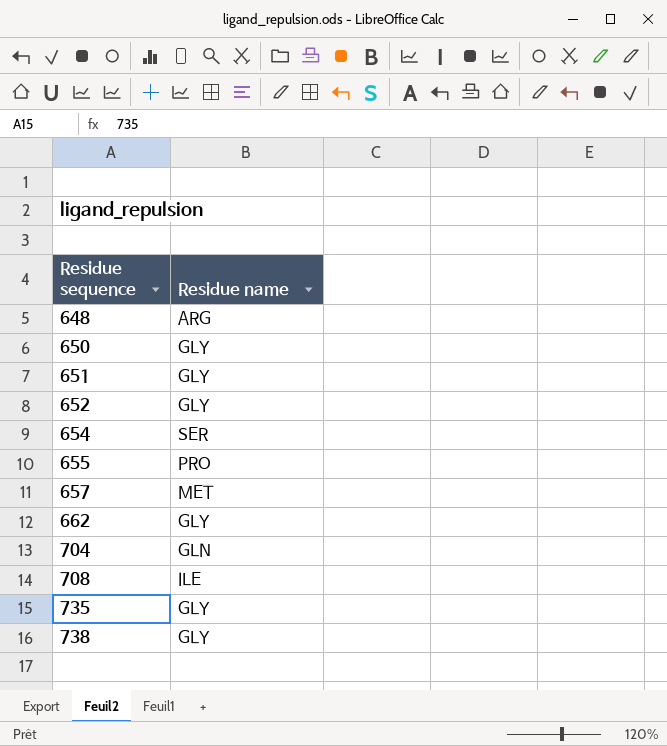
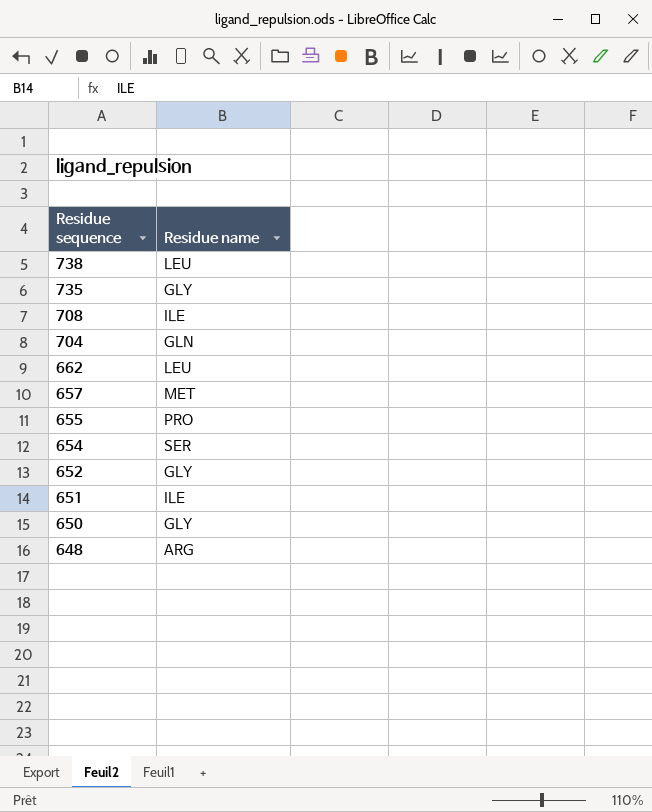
row order: Residue sequence ascending -> Residue sequence descending
738 | Residue name: GLY -> LEU
662 | Residue name: GLY -> LEU
651 | Residue name: GLY -> ILE

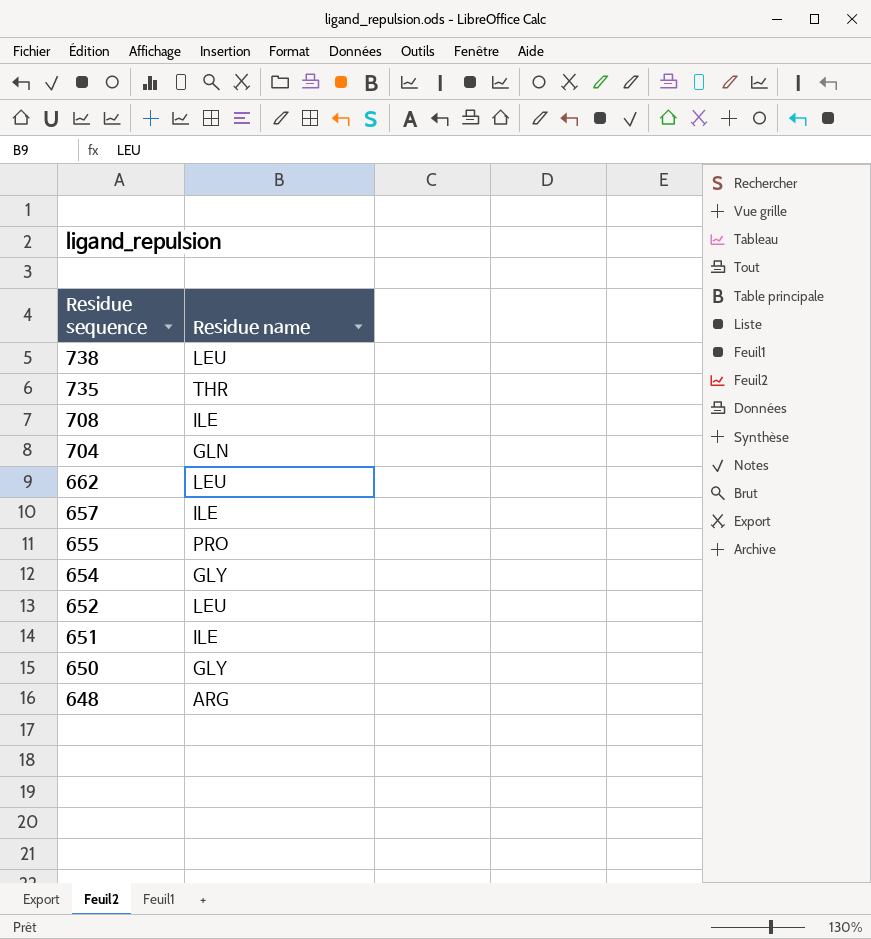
735 | Residue name: GLY -> THR
657 | Residue name: MET -> ILE
654 | Residue name: SER -> GLY
652 | Residue name: GLY -> LEU

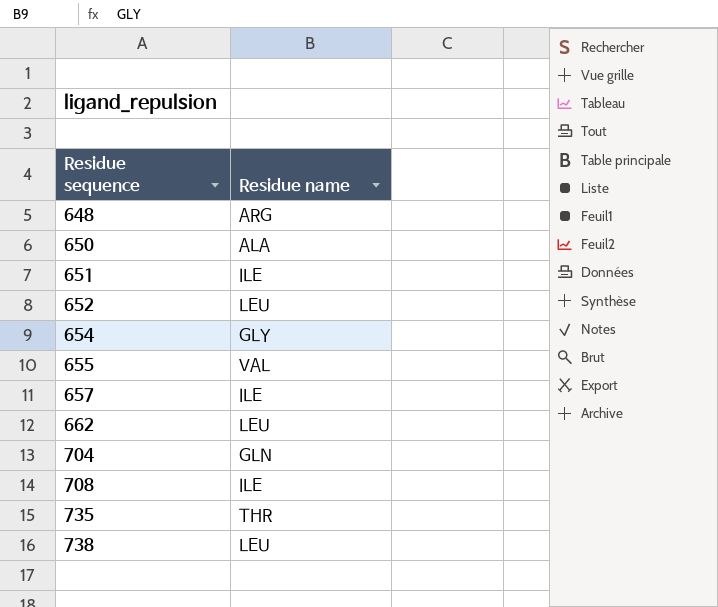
row order: Residue sequence descending -> Residue sequence ascending
650 | Residue name: GLY -> ALA
655 | Residue name: PRO -> VAL

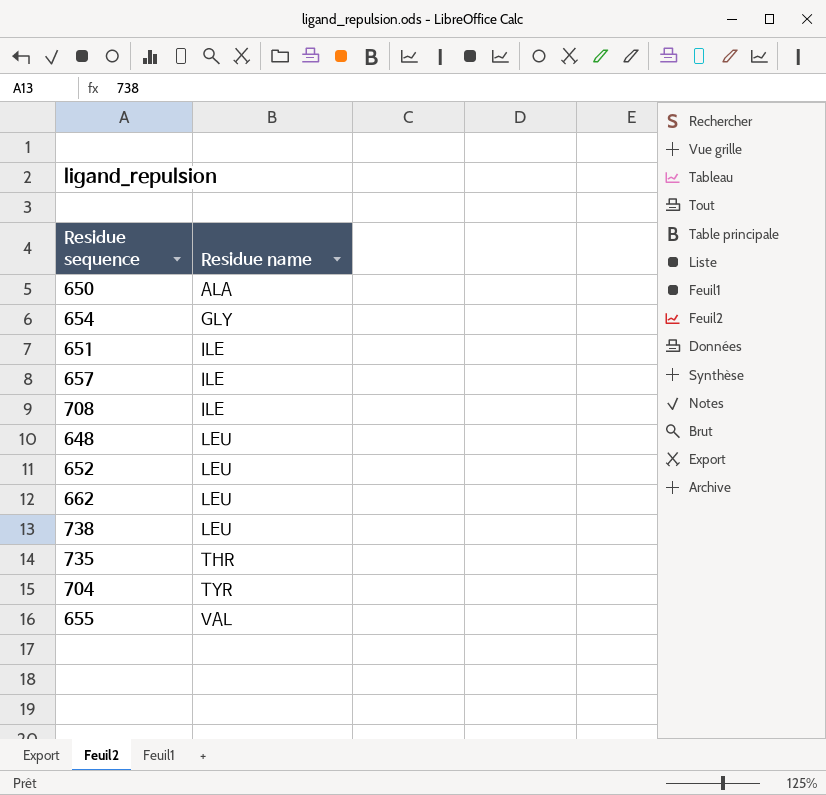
row order: Residue sequence ascending -> Residue name ascending
648 | Residue name: ARG -> LEU
704 | Residue name: GLN -> TYR

